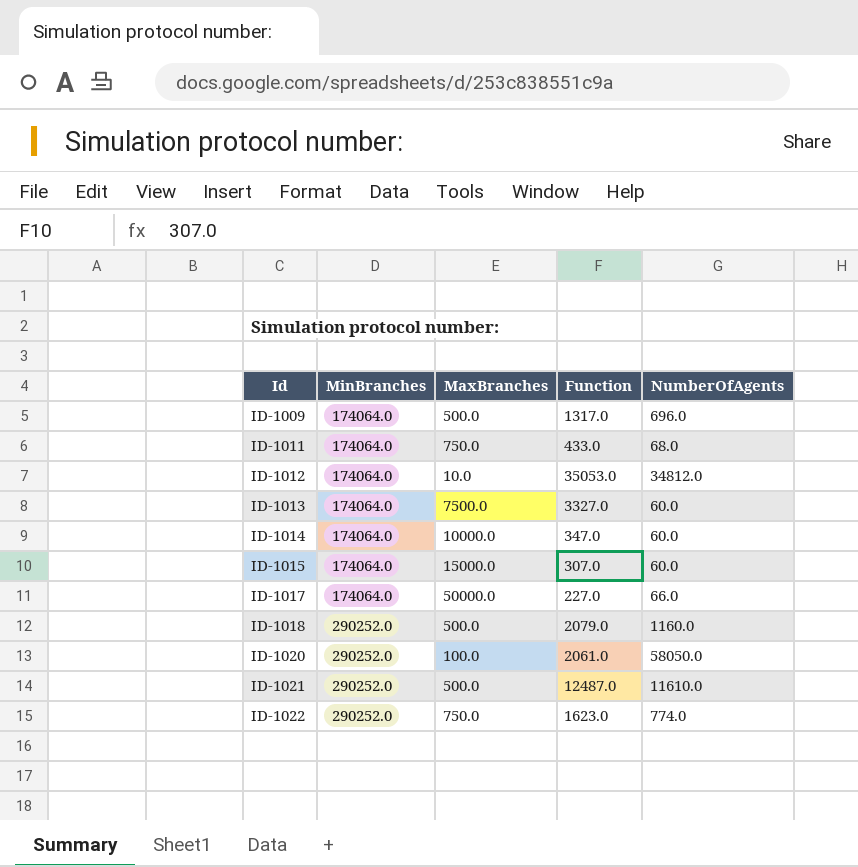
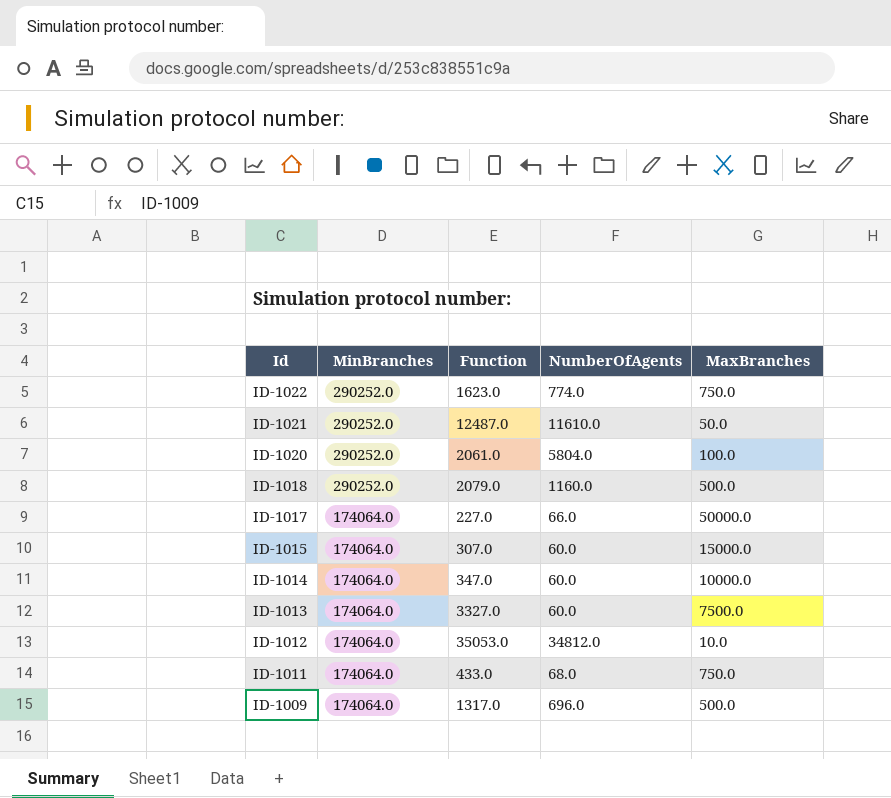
row order: Id ascending -> Id descending
column MaxBranches | position: 3 -> 5
ID-1021 | MaxBranches: 500.0 -> 50.0
ID-1020 | NumberOfAgents: 58050.0 -> 5804.0

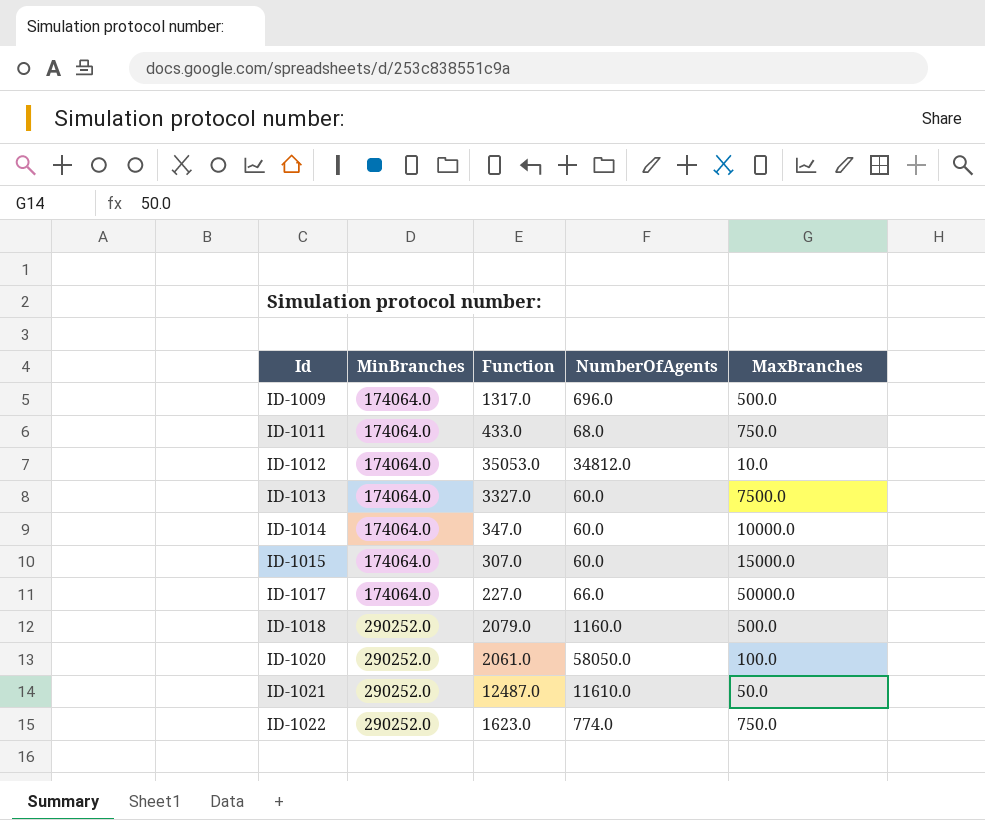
row order: Id descending -> Id ascending
ID-1020 | NumberOfAgents: 5804.0 -> 58050.0

